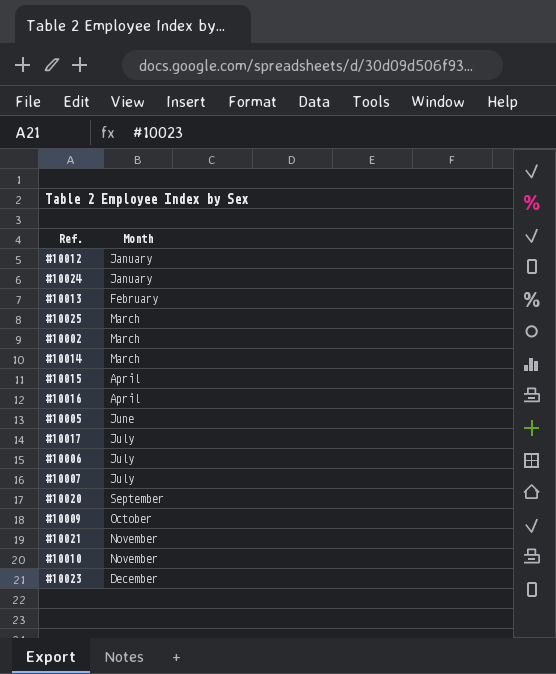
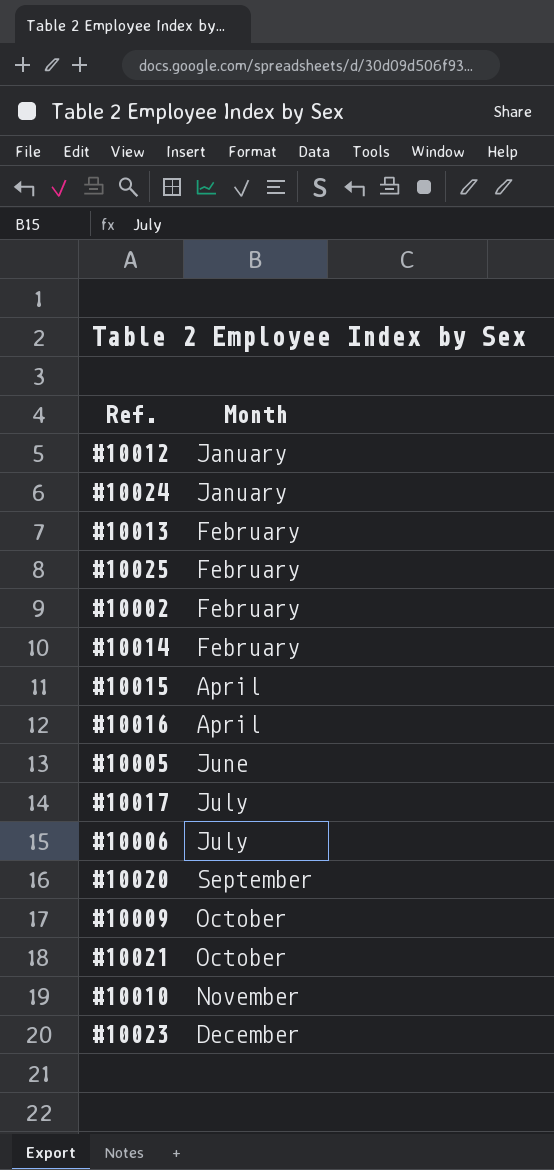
row #10007: July -> none
#10025 | Month: March -> February
#10002 | Month: March -> February
#10014 | Month: March -> February
#10021 | Month: November -> October

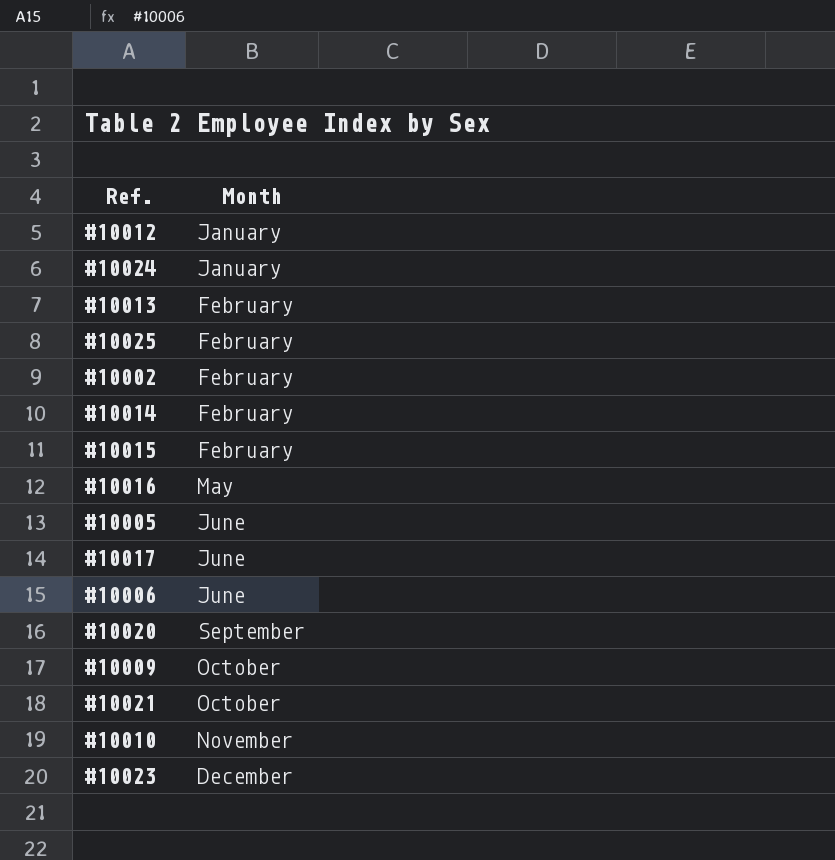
#10015 | Month: April -> February
#10016 | Month: April -> May
#10017 | Month: July -> June
#10006 | Month: July -> June

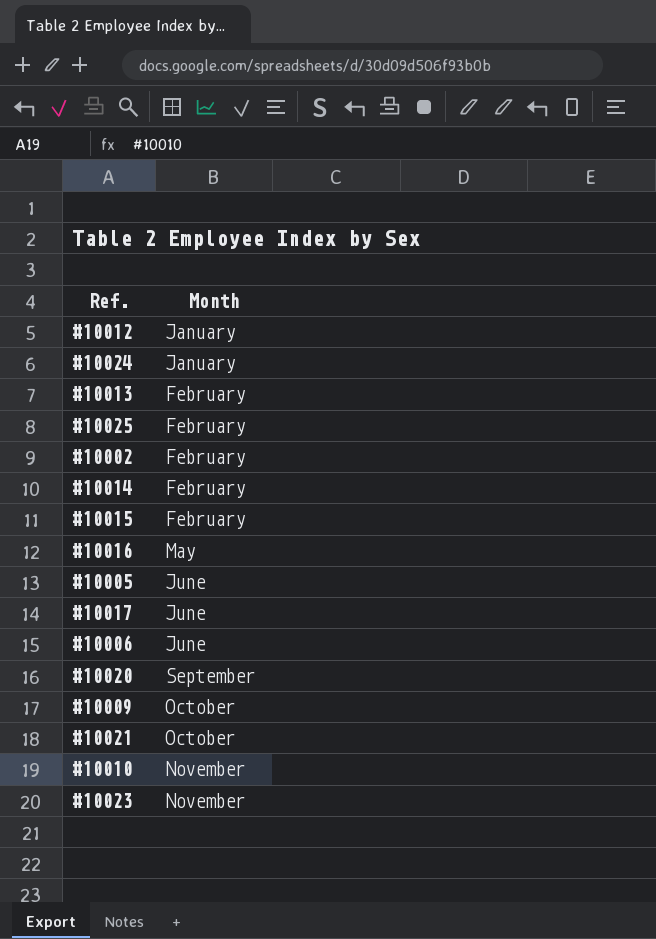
#10023 | Month: December -> November

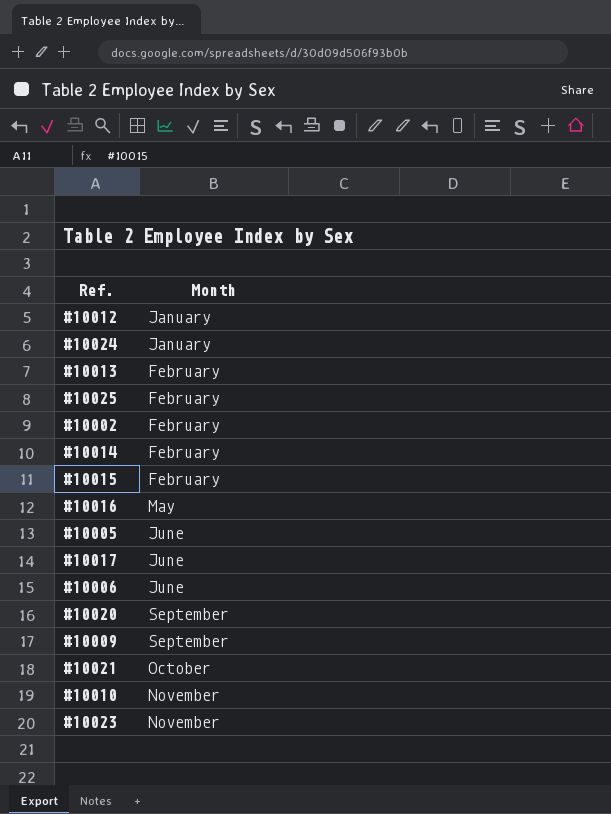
#10009 | Month: October -> September

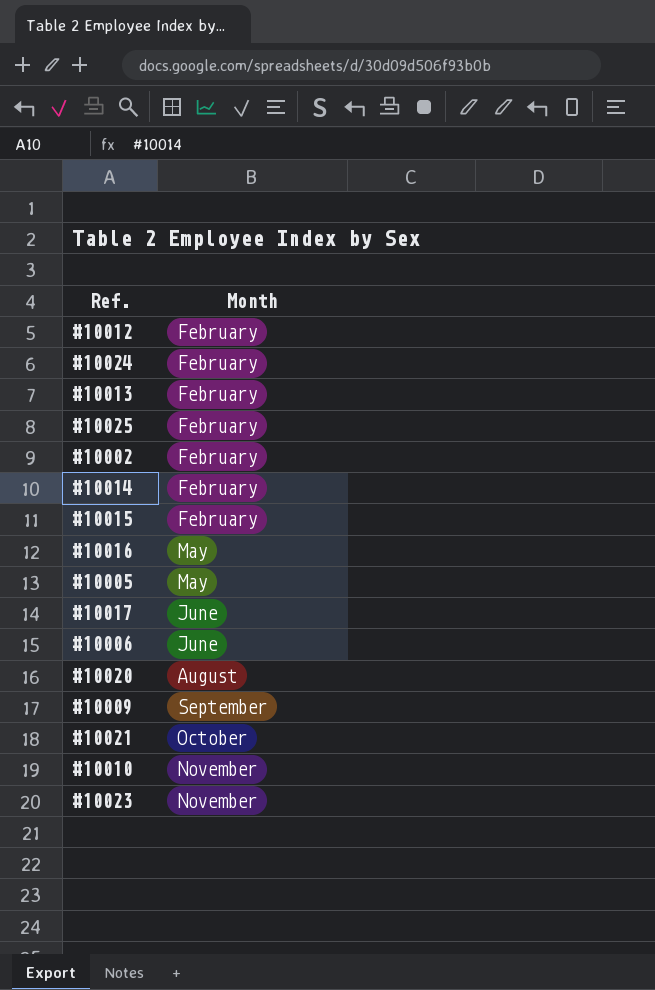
#10012 | Month: January -> February
#10024 | Month: January -> February
#10005 | Month: June -> May
#10020 | Month: September -> August

